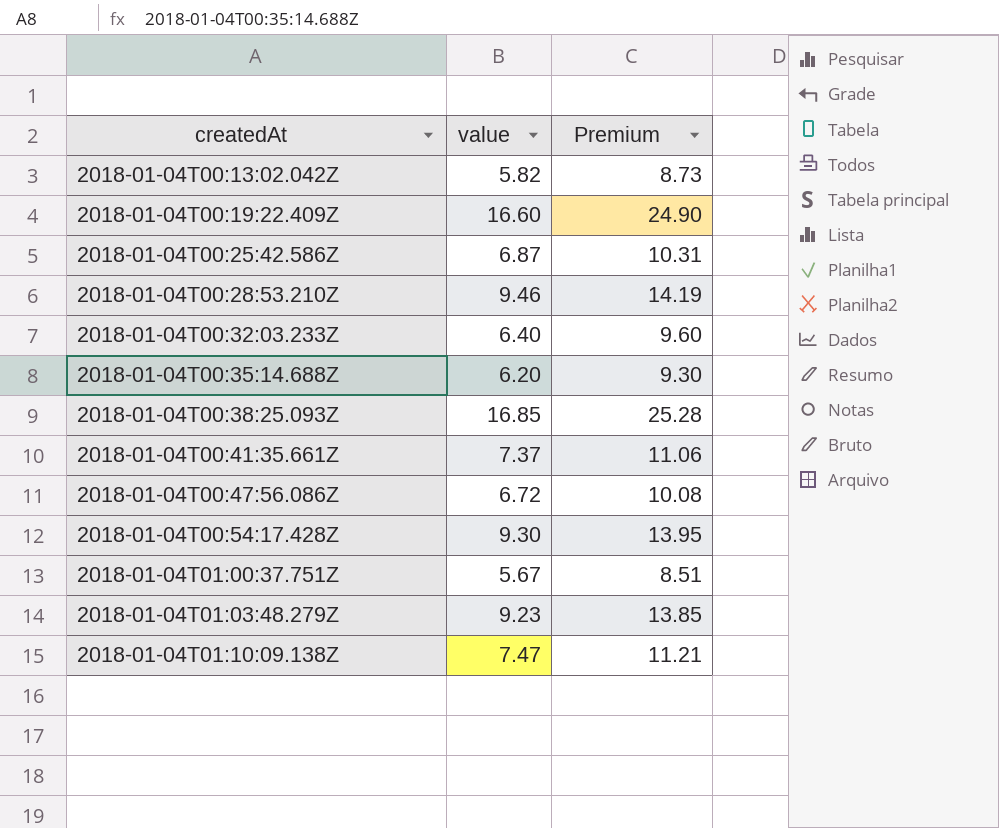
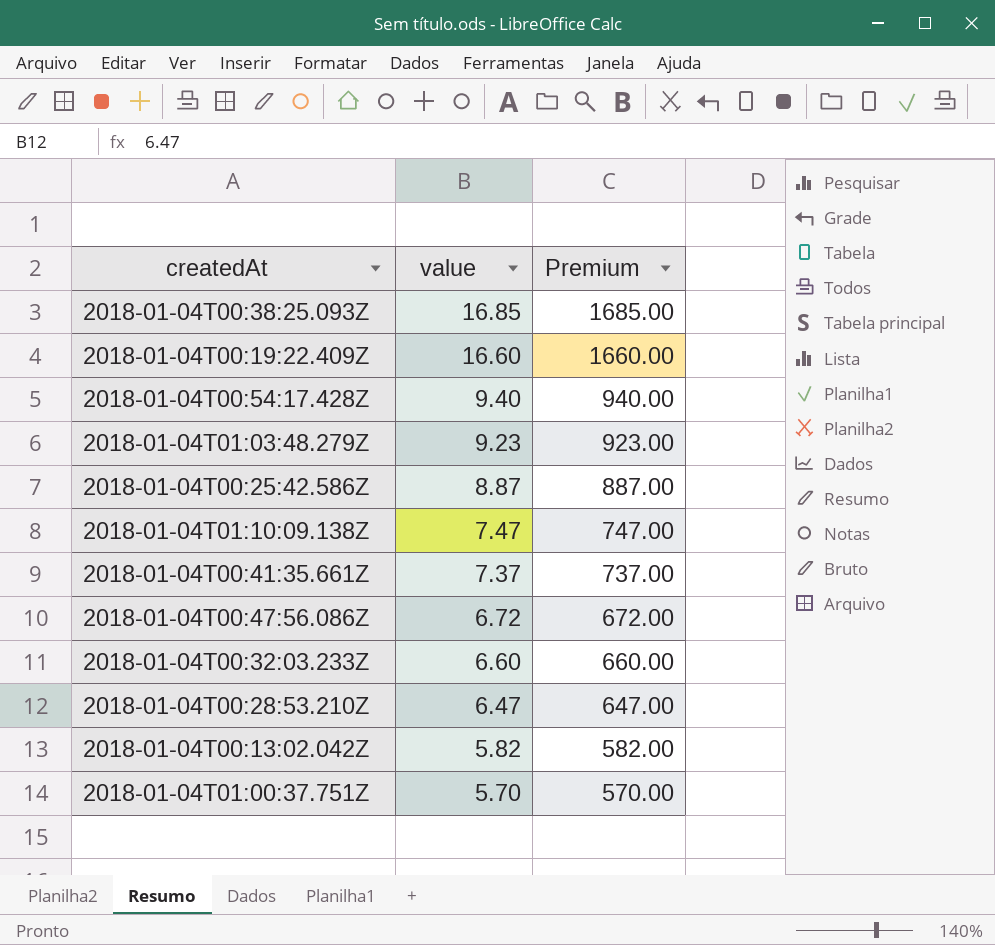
row order: createdAt ascending -> value descending
column Premium | formula: [value] * 1.5 -> [value] * 100
row 2018-01-04T00:35:14.688Z: 6.20 | 9.30 -> none
2018-01-04T00:54:17.428Z | value: 9.30 -> 9.40
2018-01-04T00:25:42.586Z | value: 6.87 -> 8.87
2018-01-04T00:32:03.233Z | value: 6.40 -> 6.60
2018-01-04T00:28:53.210Z | value: 9.46 -> 6.47
2018-01-04T01:00:37.751Z | value: 5.67 -> 5.70

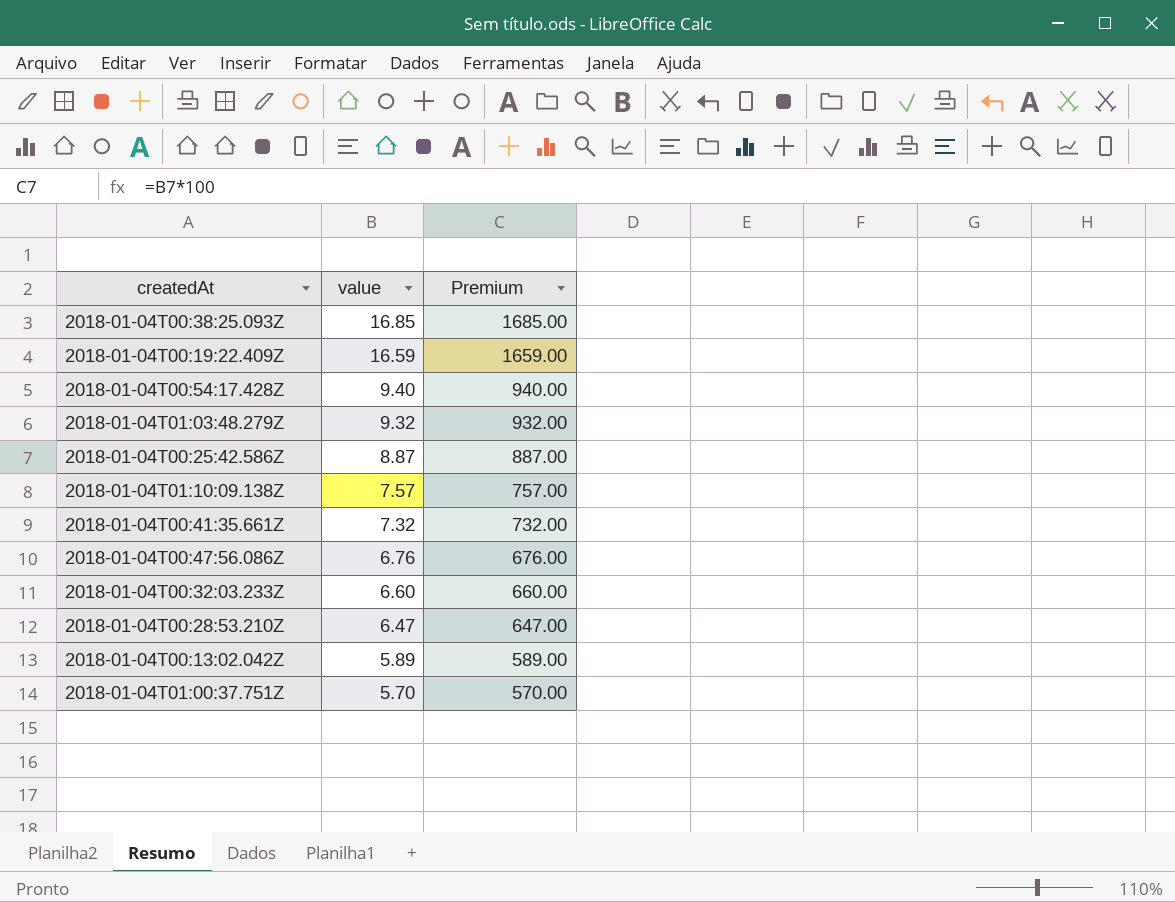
2018-01-04T00:19:22.409Z | value: 16.60 -> 16.59
2018-01-04T00:19:22.409Z | Premium: 1660.00 -> 1659.00
2018-01-04T01:03:48.279Z | value: 9.23 -> 9.32
2018-01-04T01:03:48.279Z | Premium: 923.00 -> 932.00
2018-01-04T01:10:09.138Z | value: 7.47 -> 7.57
2018-01-04T01:10:09.138Z | Premium: 747.00 -> 757.00
2018-01-04T00:41:35.661Z | value: 7.37 -> 7.32
2018-01-04T00:41:35.661Z | Premium: 737.00 -> 732.00
2018-01-04T00:47:56.086Z | value: 6.72 -> 6.76
2018-01-04T00:47:56.086Z | Premium: 672.00 -> 676.00
2018-01-04T00:13:02.042Z | value: 5.82 -> 5.89
2018-01-04T00:13:02.042Z | Premium: 582.00 -> 589.00

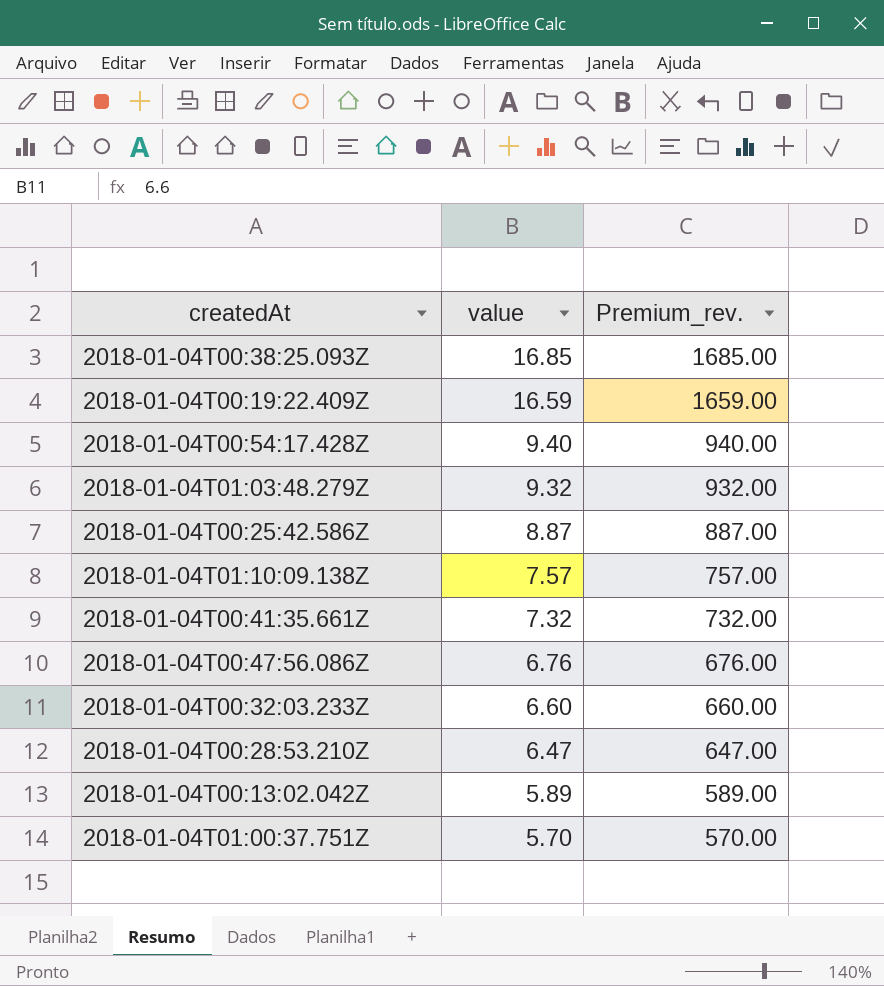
column name: Premium -> Premium_rev.

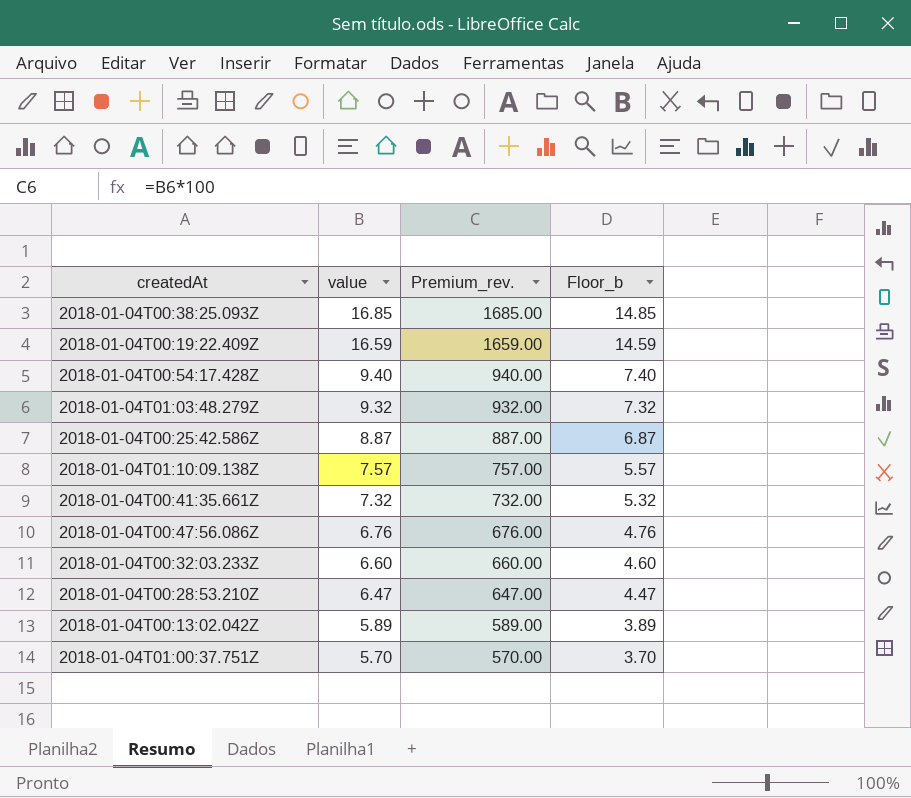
column Floor_b | formula: none -> [value] - 2

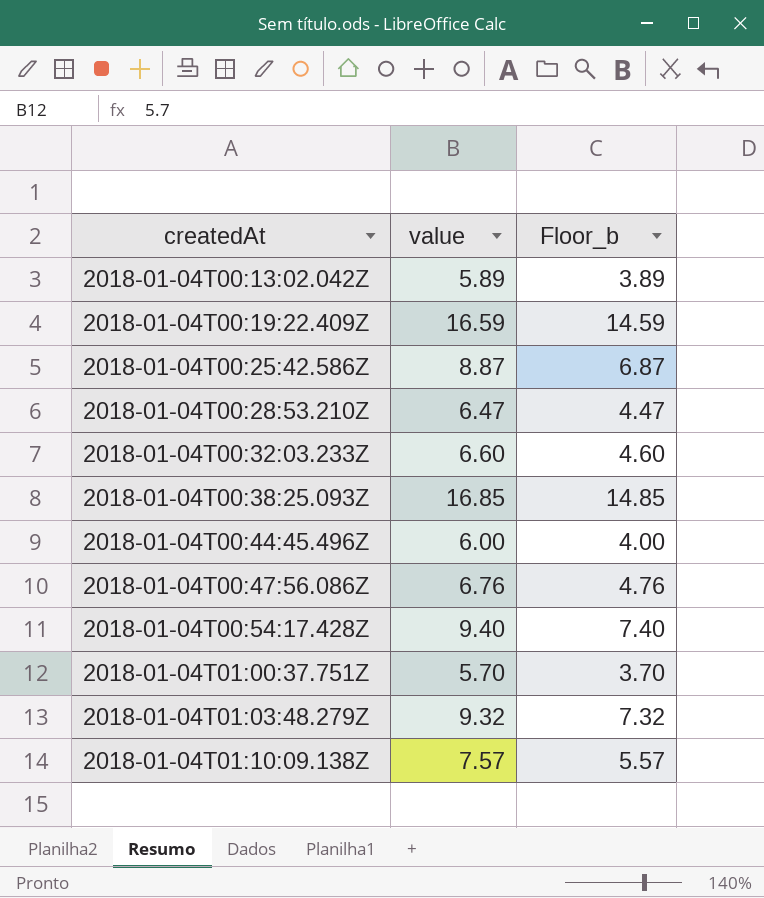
row order: value descending -> createdAt ascending
column Premium_rev. | formula: [value] * 100 -> none
row 2018-01-04T00:41:35.661Z: 7.32 | 732.00 | 5.32 -> none
row 2018-01-04T00:44:45.496Z: none -> 6.00 | 4.00

